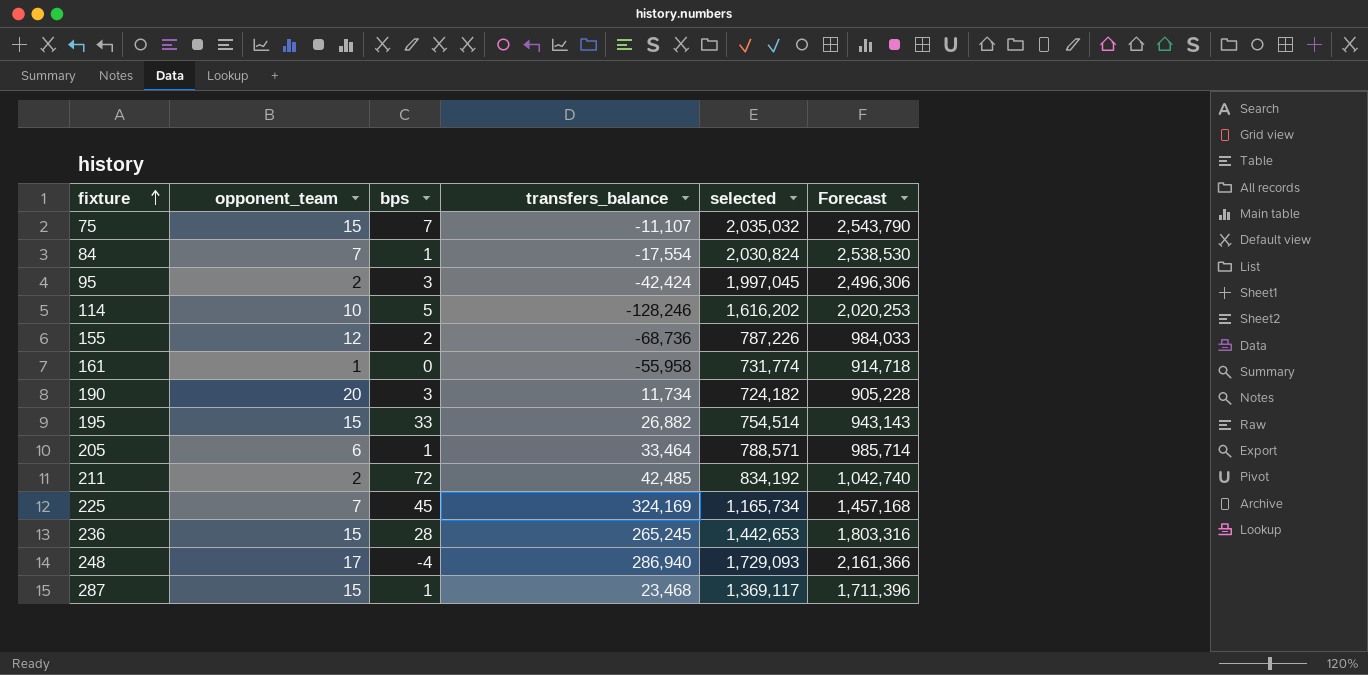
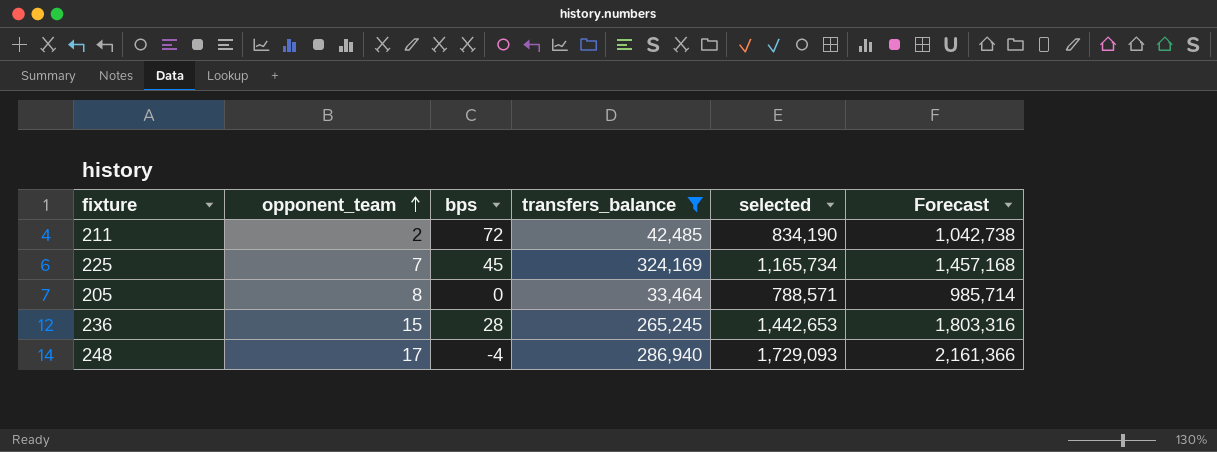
filter: none -> transfers_balance >= 33,464
row order: fixture ascending -> opponent_team ascending
211 | selected: 834,192 -> 834,190
211 | Forecast: 1,042,740 -> 1,042,738
205 | opponent_team: 6 -> 8
205 | bps: 1 -> 0

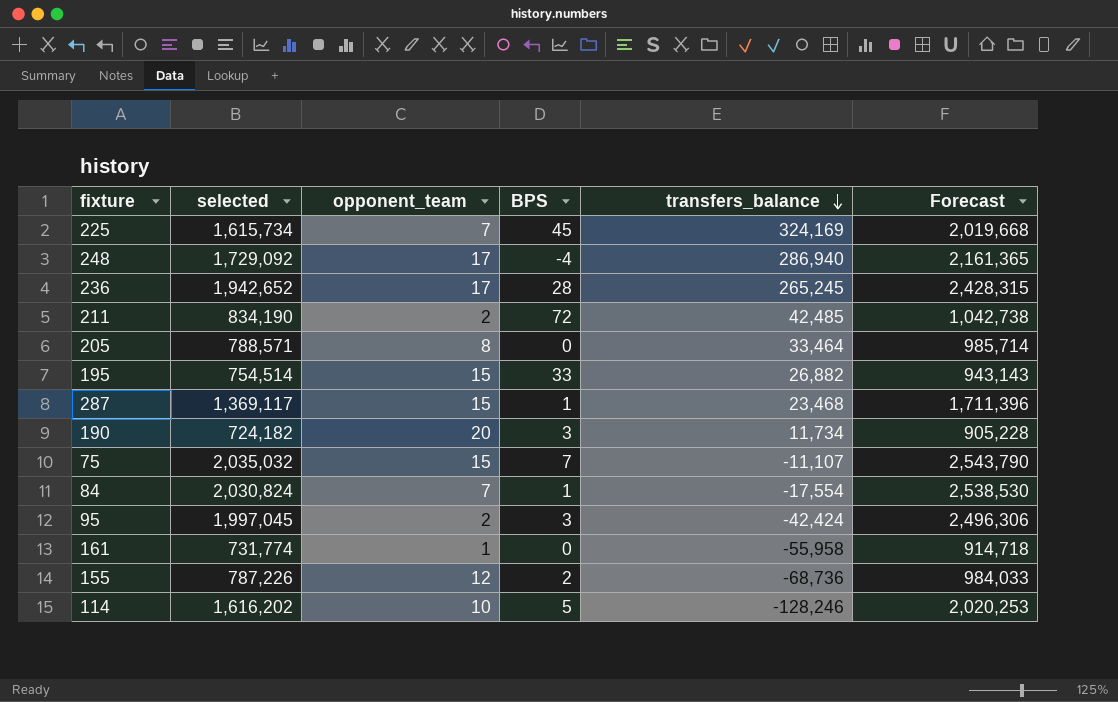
filter: transfers_balance >= 33,464 -> none
row order: opponent_team ascending -> transfers_balance descending
column selected | position: 5 -> 2
column name: bps -> BPS
225 | selected: 1,165,734 -> 1,615,734
225 | Forecast: 1,457,168 -> 2,019,668
248 | selected: 1,729,093 -> 1,729,092
248 | Forecast: 2,161,366 -> 2,161,365
236 | selected: 1,442,653 -> 1,942,652
236 | opponent_team: 15 -> 17
236 | Forecast: 1,803,316 -> 2,428,315

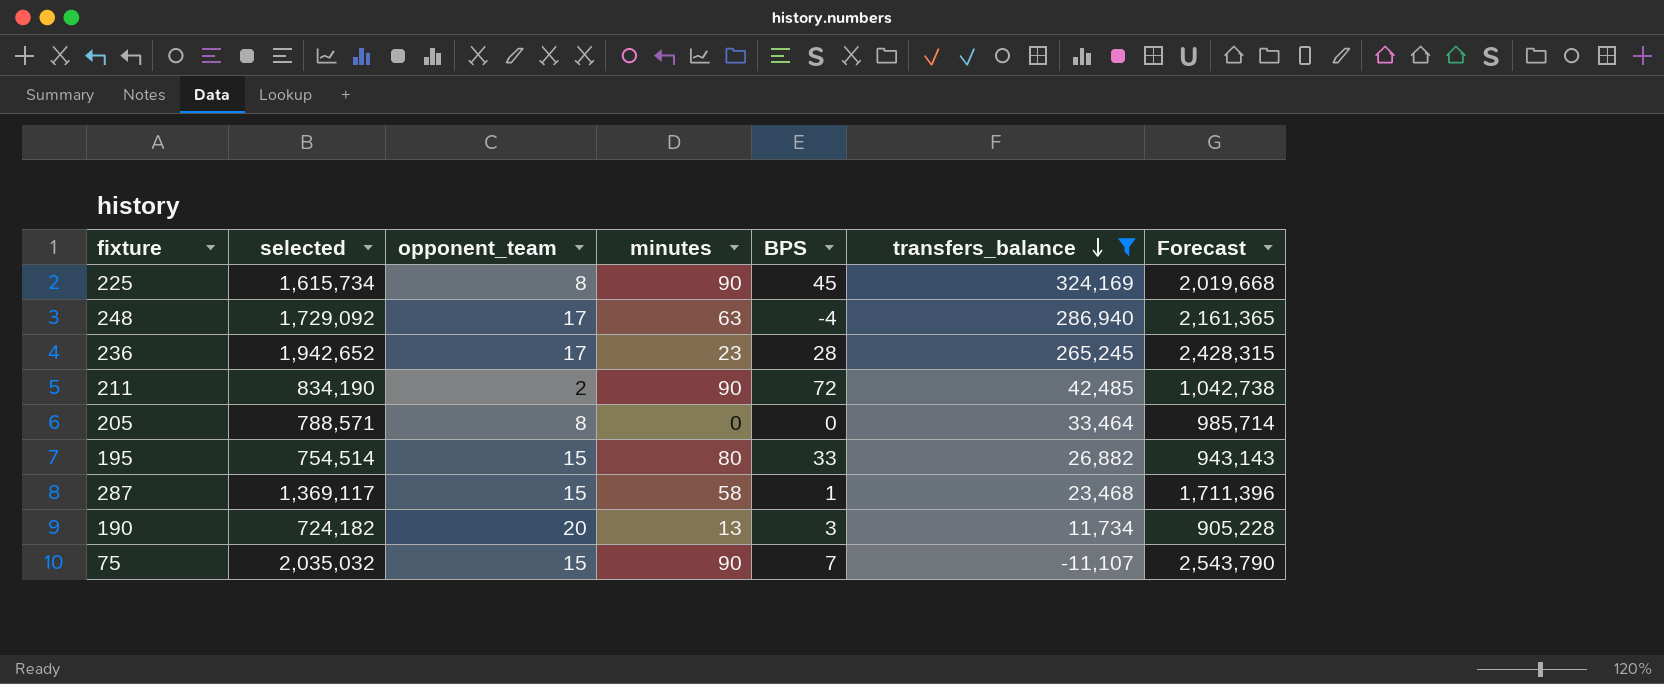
filter: none -> transfers_balance >= -11,107
column minutes | position: none -> 4
225 | opponent_team: 7 -> 8

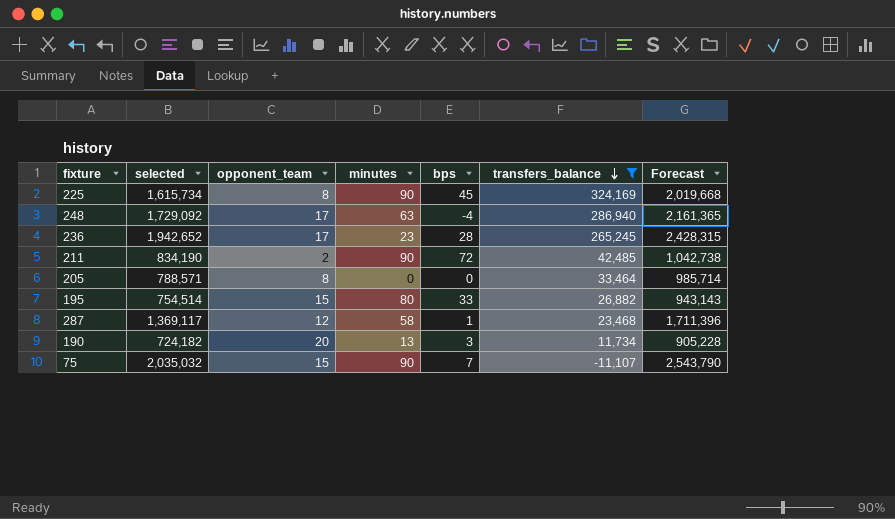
column name: BPS -> bps
287 | opponent_team: 15 -> 12

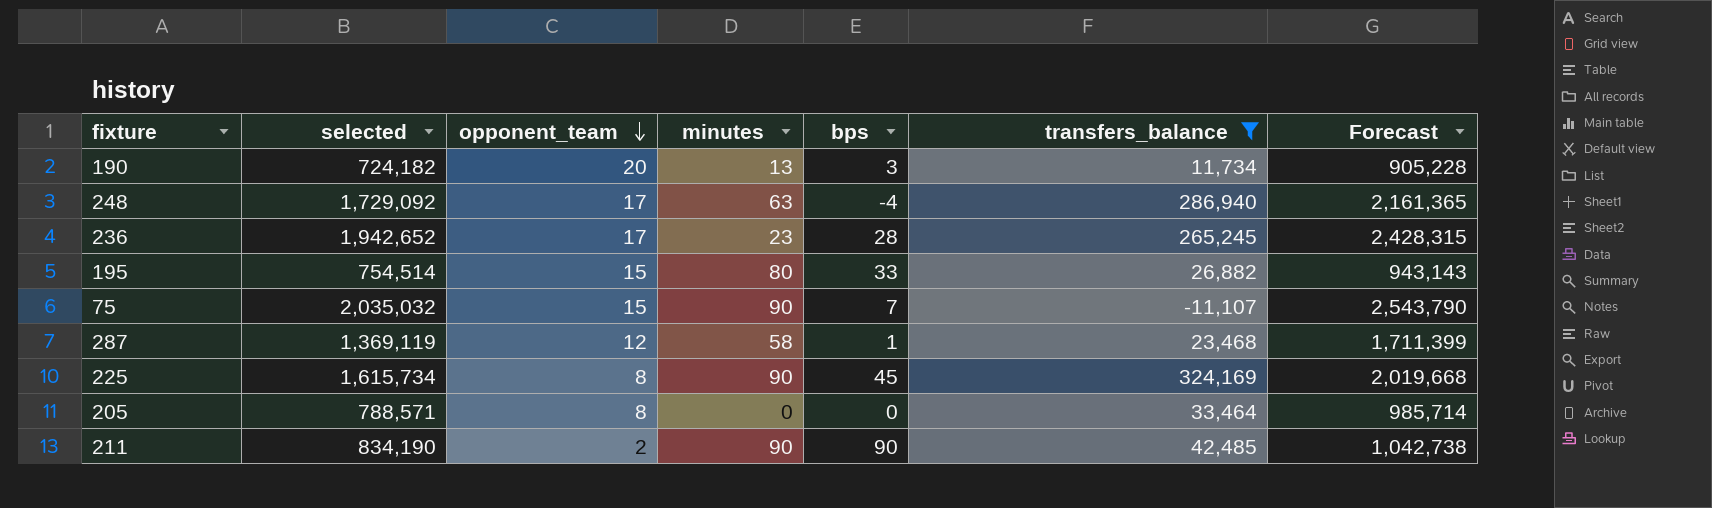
row order: transfers_balance descending -> opponent_team descending
287 | selected: 1,369,117 -> 1,369,119
287 | Forecast: 1,711,396 -> 1,711,399
211 | bps: 72 -> 90

